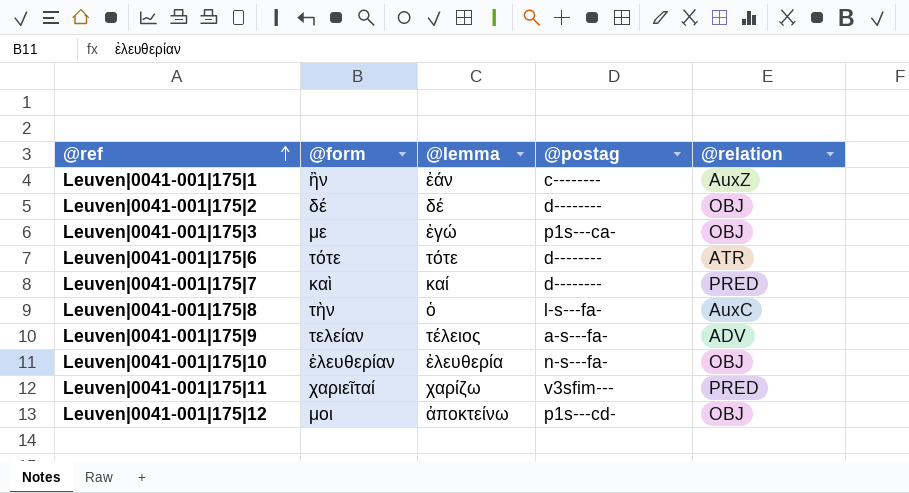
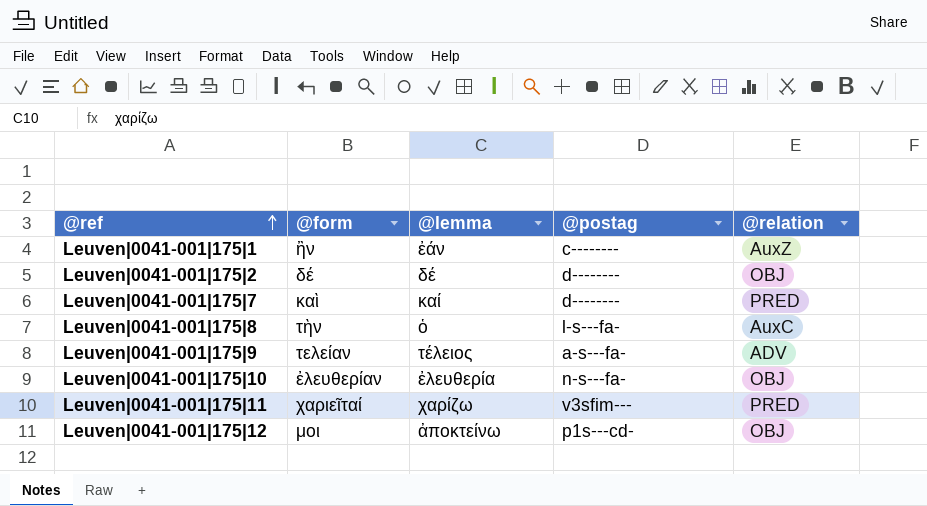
row Leuven|0041-001|175|3: με | ἐγώ | p1s---ca- | OBJ -> none
row Leuven|0041-001|175|6: τότε | τότε | d-------- | ATR -> none

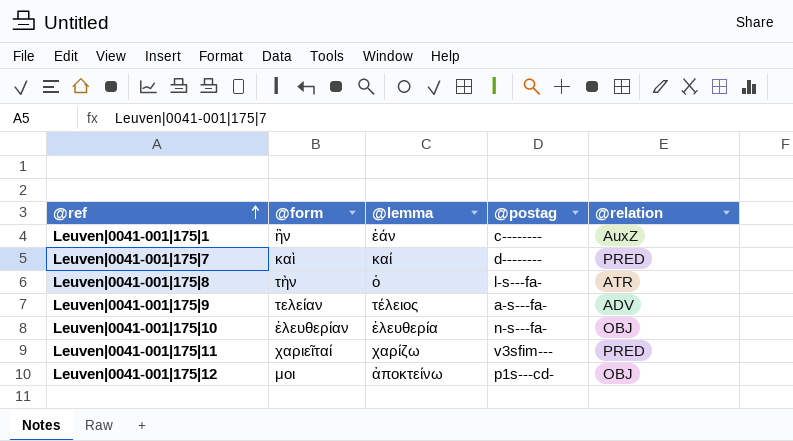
row Leuven|0041-001|175|2: δέ | δέ | d-------- | OBJ -> none
Leuven|0041-001|175|8 | @relation: AuxC -> ATR

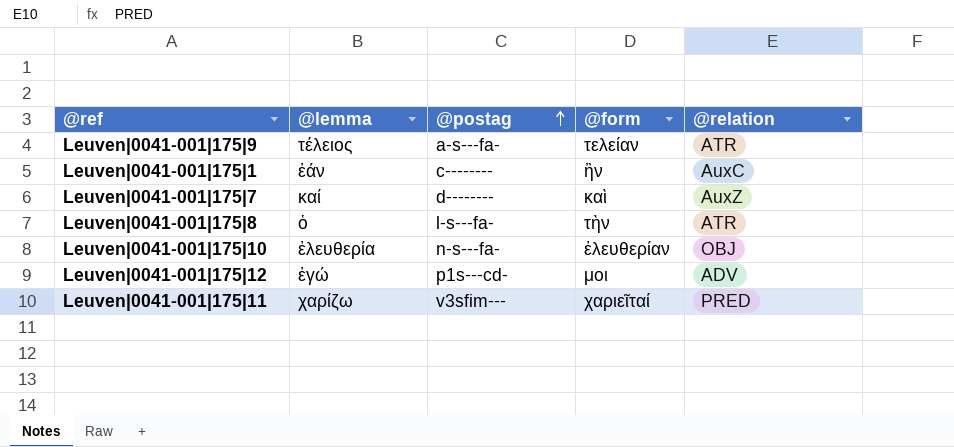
row order: @ref ascending -> @postag ascending
column @form | position: 2 -> 4
Leuven|0041-001|175|9 | @relation: ADV -> ATR
Leuven|0041-001|175|1 | @relation: AuxZ -> AuxC
Leuven|0041-001|175|7 | @relation: PRED -> AuxZ
Leuven|0041-001|175|12 | @lemma: ἀποκτείνω -> ἐγώ
Leuven|0041-001|175|12 | @relation: OBJ -> ADV

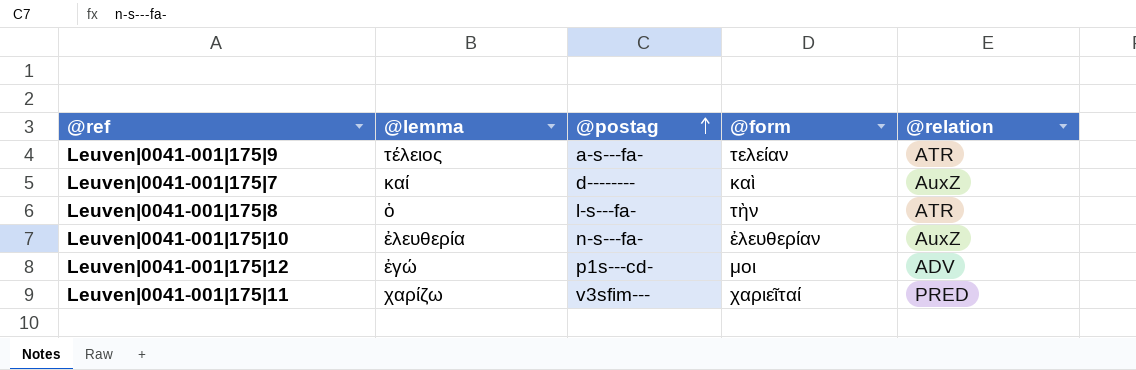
row Leuven|0041-001|175|1: ἐάν | c-------- | ἢν | AuxC -> none
Leuven|0041-001|175|10 | @relation: OBJ -> AuxZ

